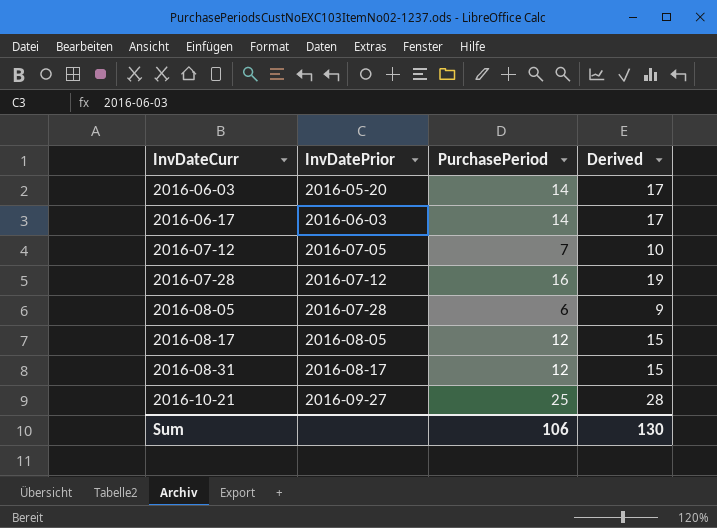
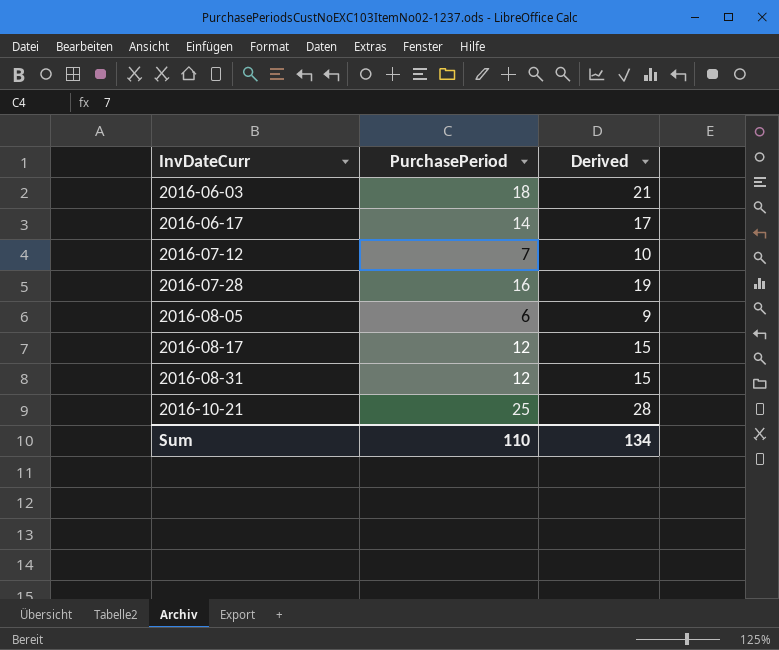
column InvDatePrior | position: 2 -> none
2016-06-03 | PurchasePeriod: 14 -> 18
2016-06-03 | Derived: 17 -> 21
Sum | PurchasePeriod: 106 -> 110
Sum | Derived: 130 -> 134

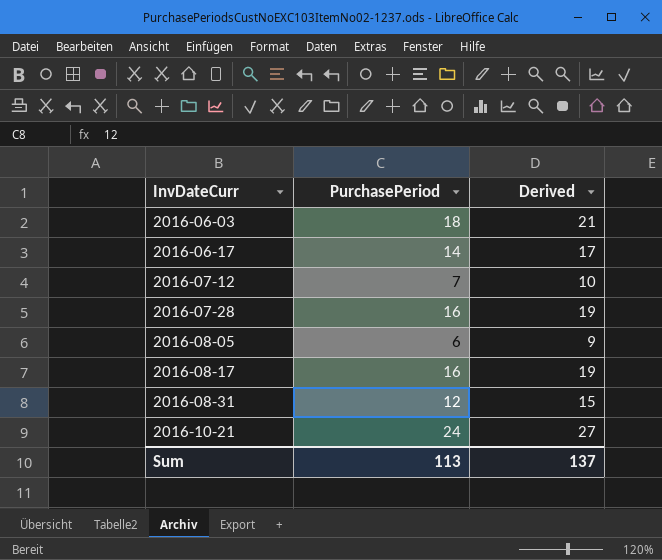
2016-08-17 | PurchasePeriod: 12 -> 16
2016-08-17 | Derived: 15 -> 19
2016-10-21 | PurchasePeriod: 25 -> 24
2016-10-21 | Derived: 28 -> 27
Sum | PurchasePeriod: 110 -> 113
Sum | Derived: 134 -> 137

